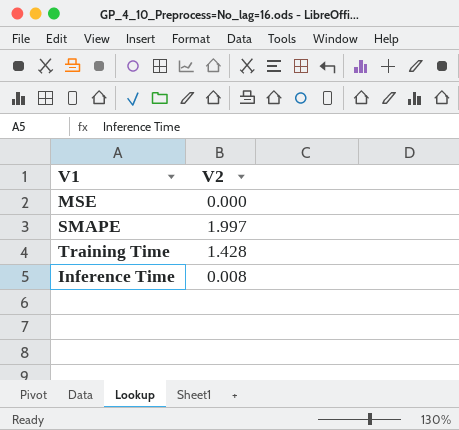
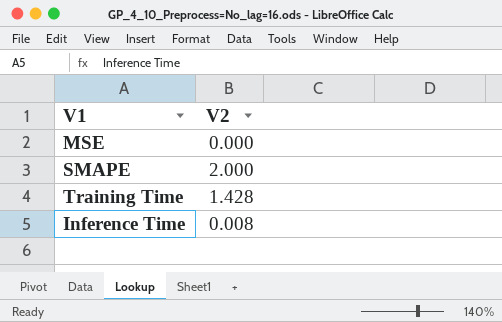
SMAPE | V2: 1.997 -> 2.000

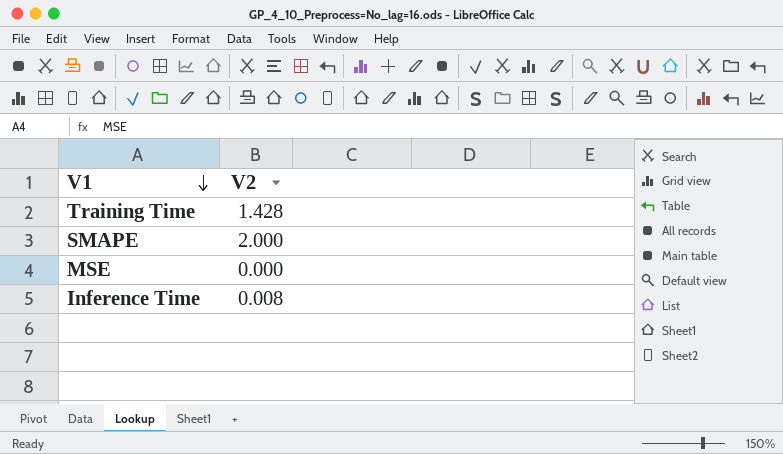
row order: none -> V1 descending

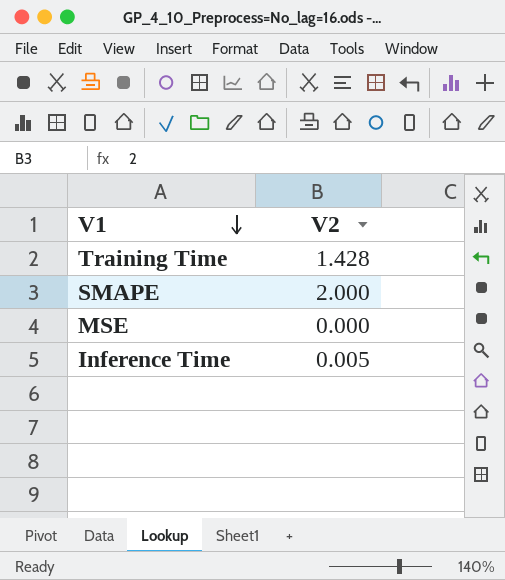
Inference Time | V2: 0.008 -> 0.005

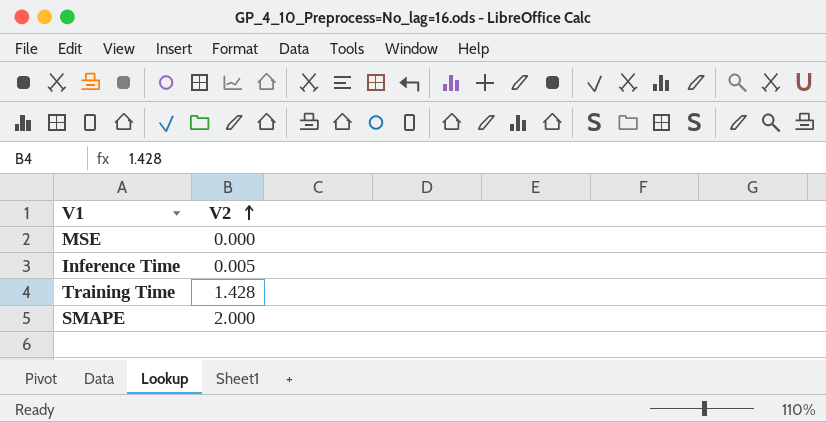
row order: V1 descending -> V2 ascending

